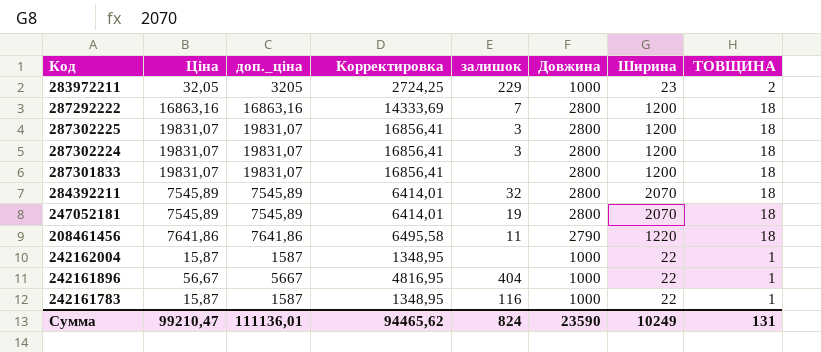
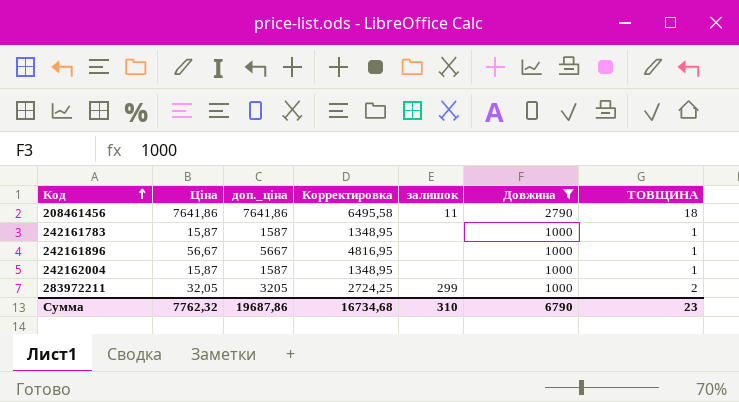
filter: none -> Довжина != 2800
row order: none -> Код ascending
column Ширина | position: 7 -> none
242161783 | залишок: 116 -> none
242161896 | залишок: 404 -> none
283972211 | залишок: 229 -> 299
Сумма | Ціна: 99210,47 -> 7762,32
Сумма | доп._ціна: 111136,01 -> 19687,86
Сумма | Корректировка: 94465,62 -> 16734,68
Сумма | залишок: 824 -> 310
Сумма | Довжина: 23590 -> 6790
Сумма | ТОВЩИНА: 131 -> 23

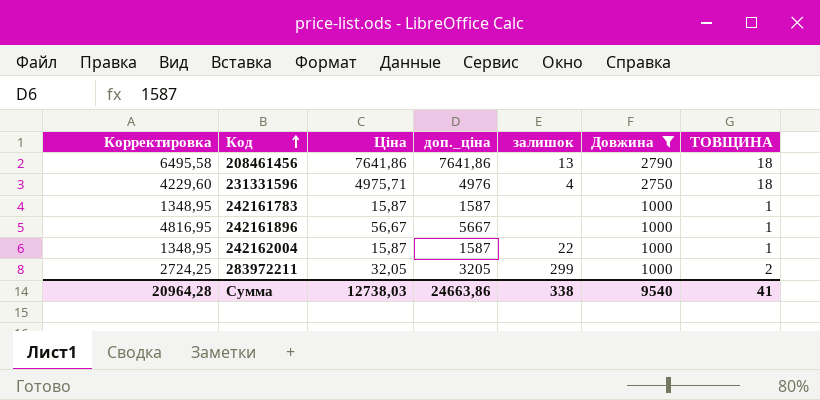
column Корректировка | position: 4 -> 1
208461456 | залишок: 11 -> 13
row 231331596: none -> 4229,60 | 4975,71 | 4976 | 4 | 2750 | 18
242162004 | залишок: none -> 22
Сумма | Корректировка: 16734,68 -> 20964,28
Сумма | Ціна: 7762,32 -> 12738,03
Сумма | доп._ціна: 19687,86 -> 24663,86
Сумма | залишок: 310 -> 338
Сумма | Довжина: 6790 -> 9540
Сумма | ТОВЩИНА: 23 -> 41

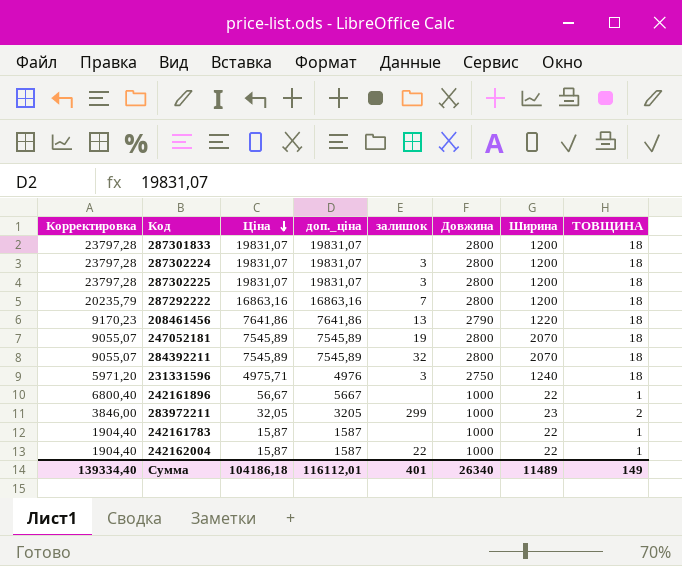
filter: Довжина != 2800 -> none
row order: Код ascending -> Ціна descending
column Корректировка | formula: [доп._ціна] * 0,85 -> [доп._ціна] * 1,2
column Ширина | position: none -> 7
231331596 | залишок: 4 -> 3
Сумма | Корректировка: 20964,28 -> 139334,40
Сумма | Ціна: 12738,03 -> 104186,18
Сумма | доп._ціна: 24663,86 -> 116112,01
Сумма | залишок: 338 -> 401
Сумма | Довжина: 9540 -> 26340
Сумма | ТОВЩИНА: 41 -> 149

